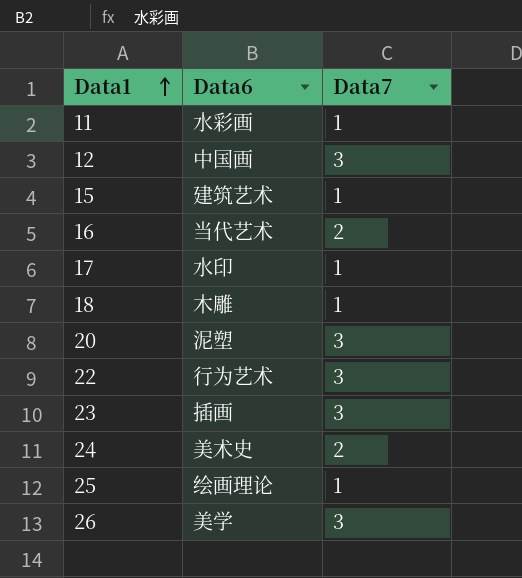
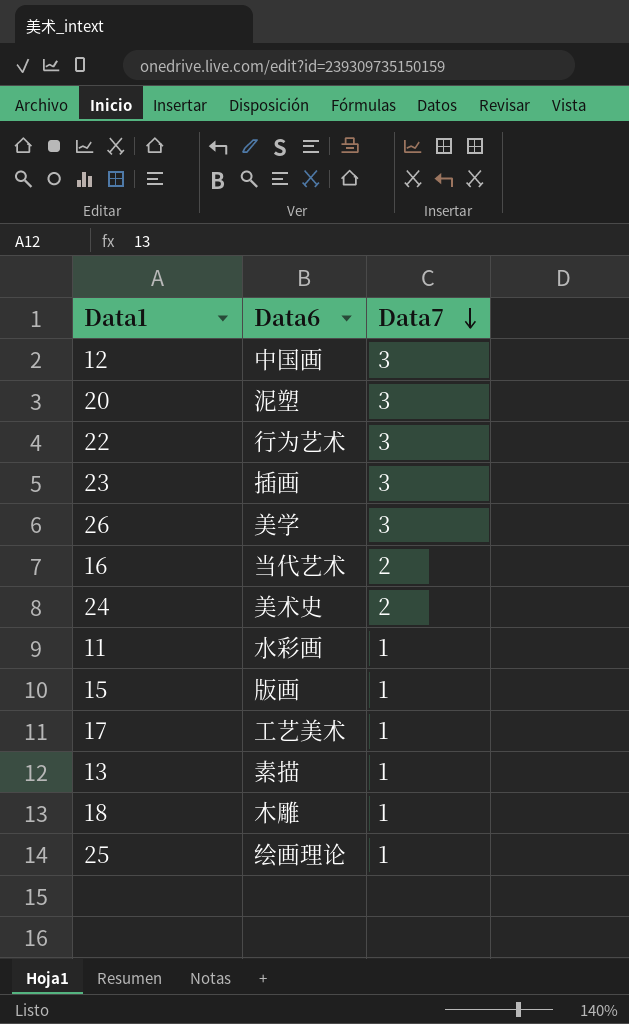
row order: Data1 ascending -> Data7 descending
15 | Data6: 建筑艺术 -> 版画
17 | Data6: 水印 -> 工艺美术
row 13: none -> 素描 | 1

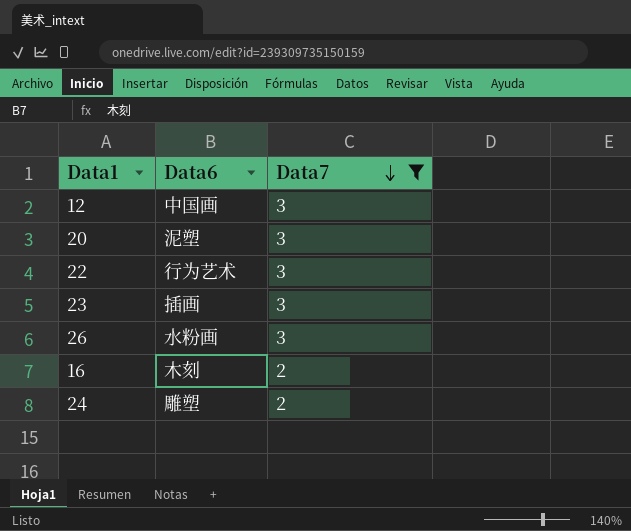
filter: none -> Data7 != 1
26 | Data6: 美学 -> 水粉画
16 | Data6: 当代艺术 -> 木刻
24 | Data6: 美术史 -> 雕塑

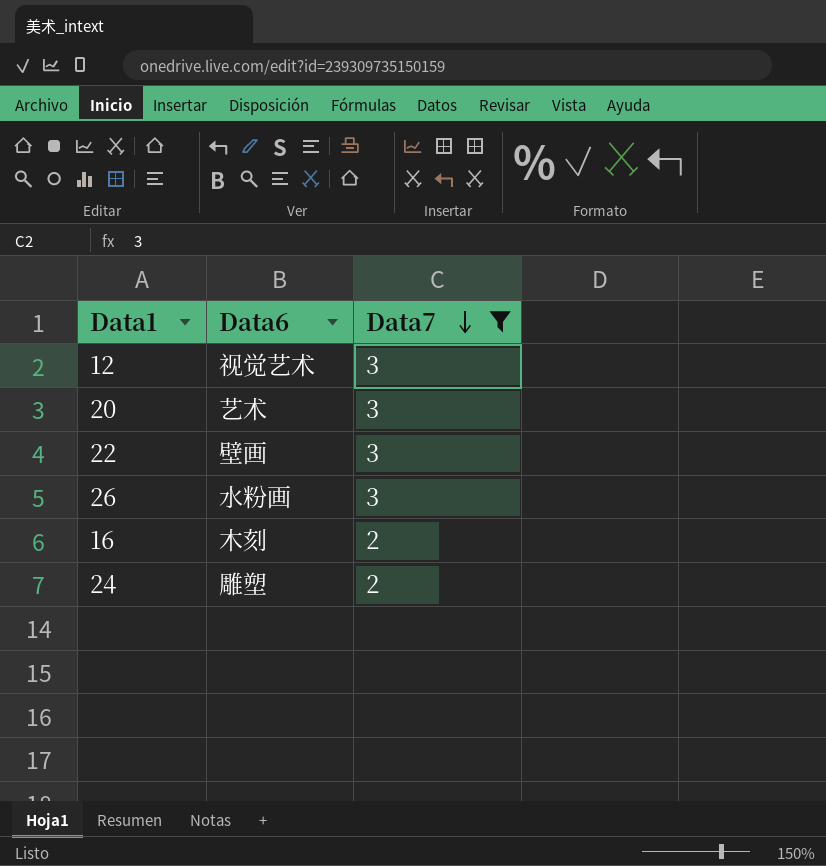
row 23: 插画 | 3 -> none
12 | Data6: 中国画 -> 视觉艺术
20 | Data6: 泥塑 -> 艺术
22 | Data6: 行为艺术 -> 壁画

